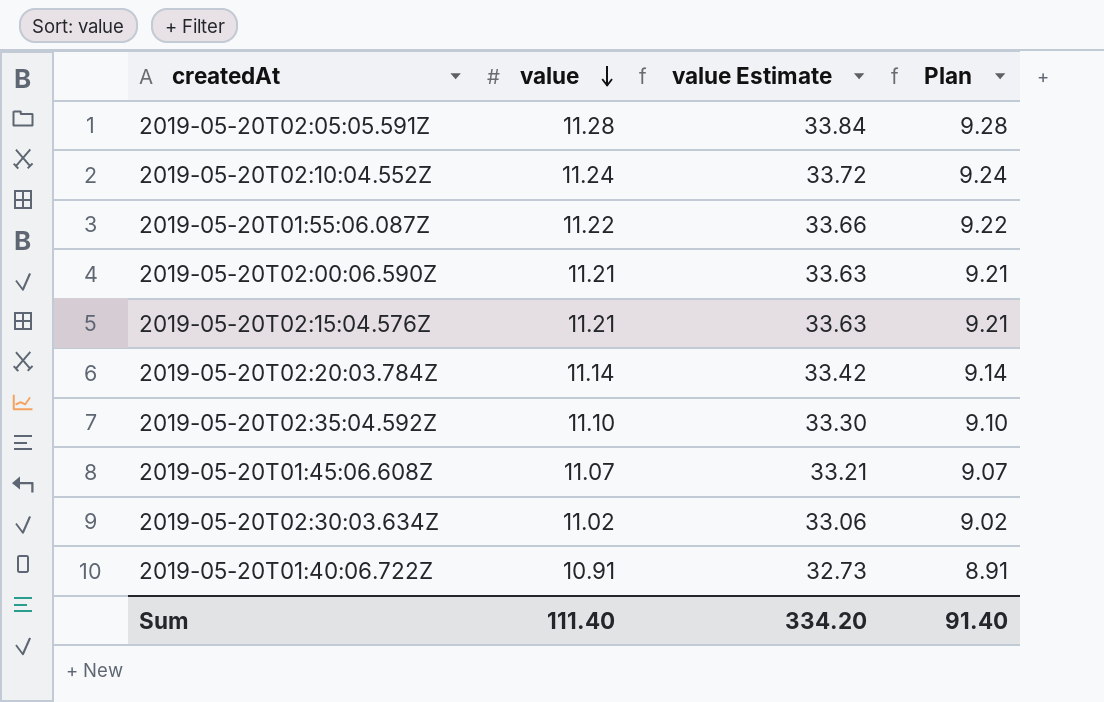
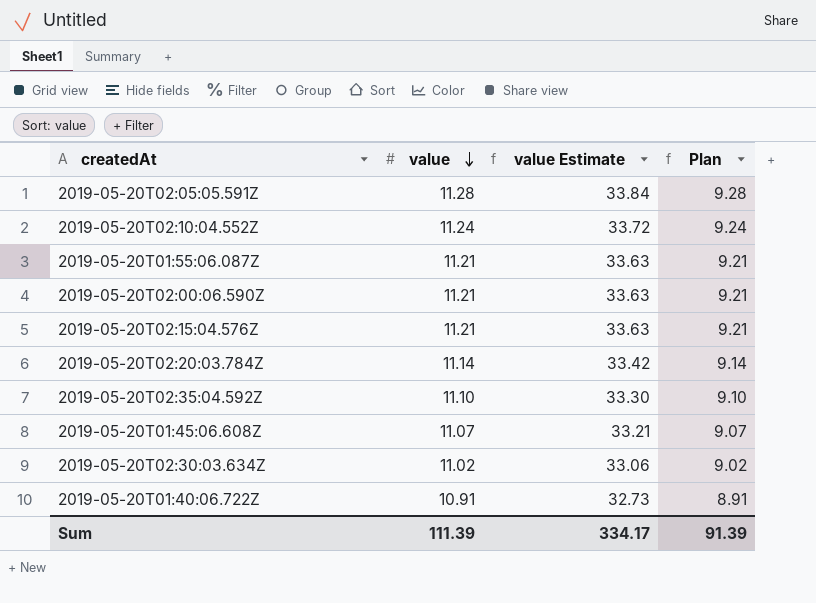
2019-05-20T01:55:06.087Z | value: 11.22 -> 11.21
2019-05-20T01:55:06.087Z | value Estimate: 33.66 -> 33.63
2019-05-20T01:55:06.087Z | Plan: 9.22 -> 9.21
Sum | value: 111.40 -> 111.39
Sum | value Estimate: 334.20 -> 334.17
Sum | Plan: 91.40 -> 91.39

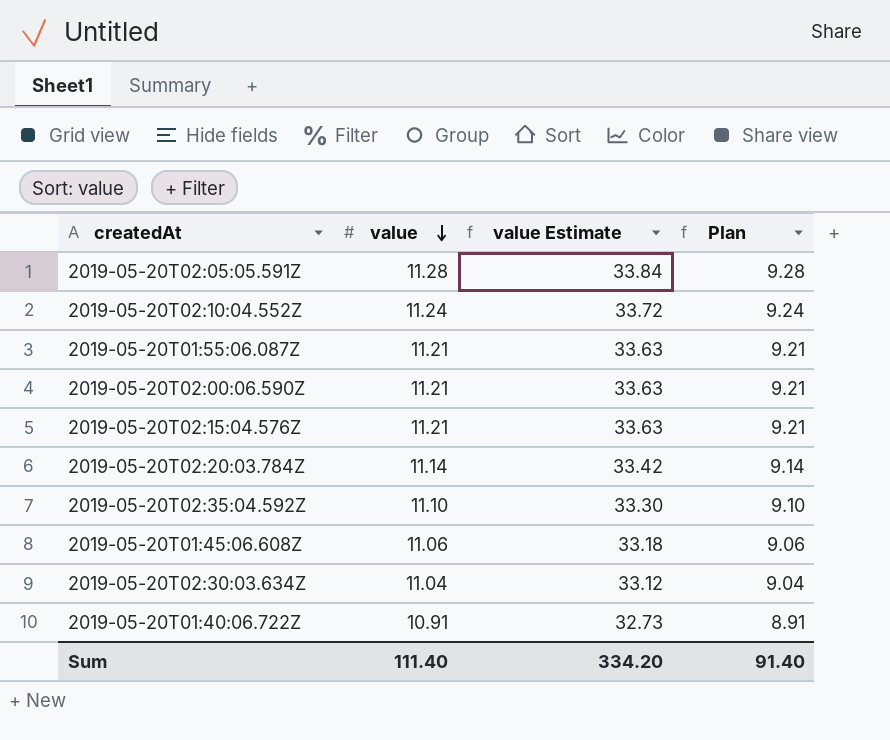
2019-05-20T01:45:06.608Z | value: 11.07 -> 11.06
2019-05-20T01:45:06.608Z | value Estimate: 33.21 -> 33.18
2019-05-20T01:45:06.608Z | Plan: 9.07 -> 9.06
2019-05-20T02:30:03.634Z | value: 11.02 -> 11.04
2019-05-20T02:30:03.634Z | value Estimate: 33.06 -> 33.12
2019-05-20T02:30:03.634Z | Plan: 9.02 -> 9.04
Sum | value: 111.39 -> 111.40
Sum | value Estimate: 334.17 -> 334.20
Sum | Plan: 91.39 -> 91.40

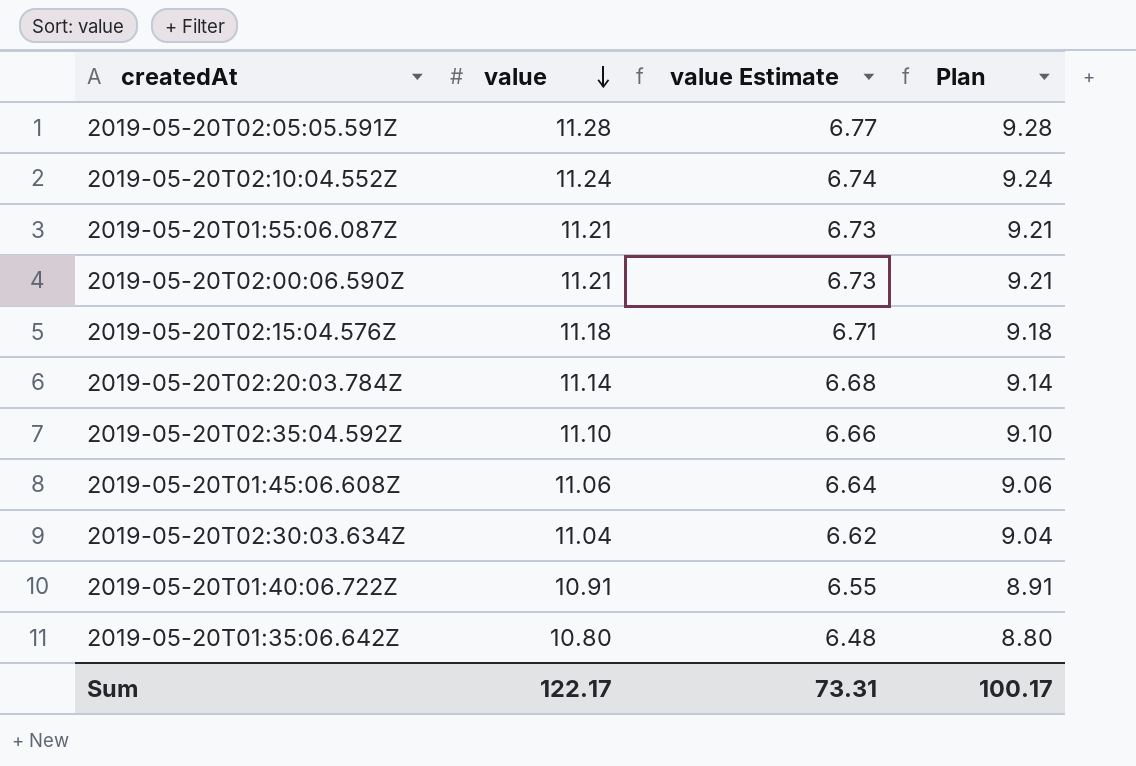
column value Estimate | formula: [value] * 3 -> [value] * 0.6
2019-05-20T02:15:04.576Z | value: 11.21 -> 11.18
2019-05-20T02:15:04.576Z | Plan: 9.21 -> 9.18
row 2019-05-20T01:35:06.642Z: none -> 10.80 | 6.48 | 8.80
Sum | value: 111.40 -> 122.17
Sum | value Estimate: 334.20 -> 73.31
Sum | Plan: 91.40 -> 100.17

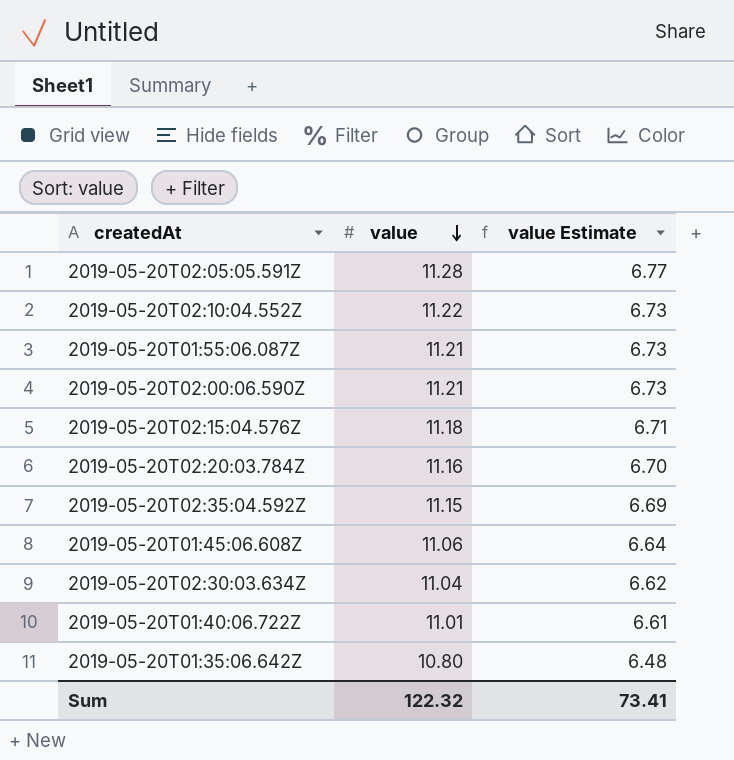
column Plan | formula: [value] - 2 -> none
2019-05-20T02:10:04.552Z | value: 11.24 -> 11.22
2019-05-20T02:10:04.552Z | value Estimate: 6.74 -> 6.73
2019-05-20T02:20:03.784Z | value: 11.14 -> 11.16
2019-05-20T02:20:03.784Z | value Estimate: 6.68 -> 6.70
2019-05-20T02:35:04.592Z | value: 11.10 -> 11.15
2019-05-20T02:35:04.592Z | value Estimate: 6.66 -> 6.69
2019-05-20T01:40:06.722Z | value: 10.91 -> 11.01
2019-05-20T01:40:06.722Z | value Estimate: 6.55 -> 6.61
Sum | value: 122.17 -> 122.32
Sum | value Estimate: 73.31 -> 73.41

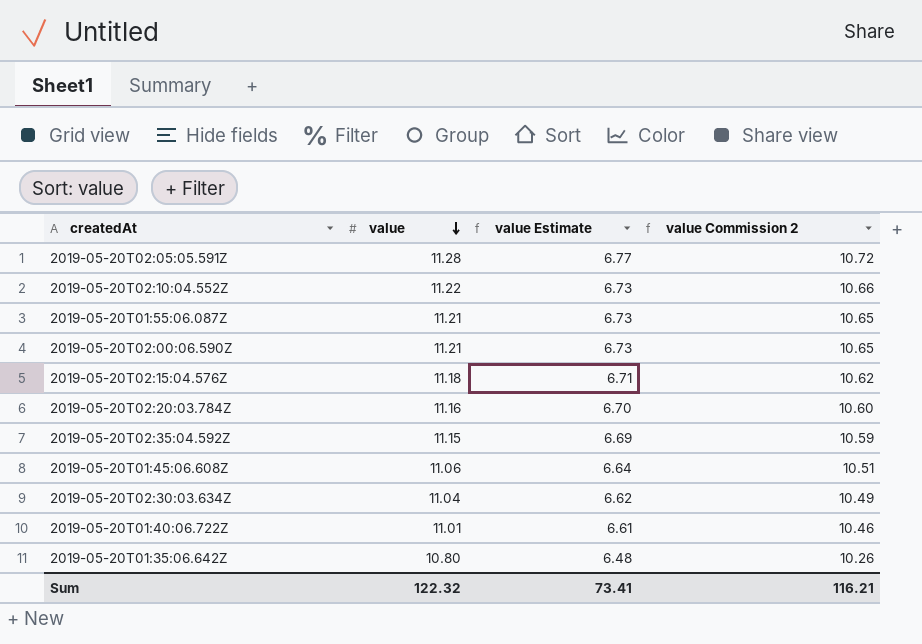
column value Commission 2 | formula: none -> [value] * 0.95

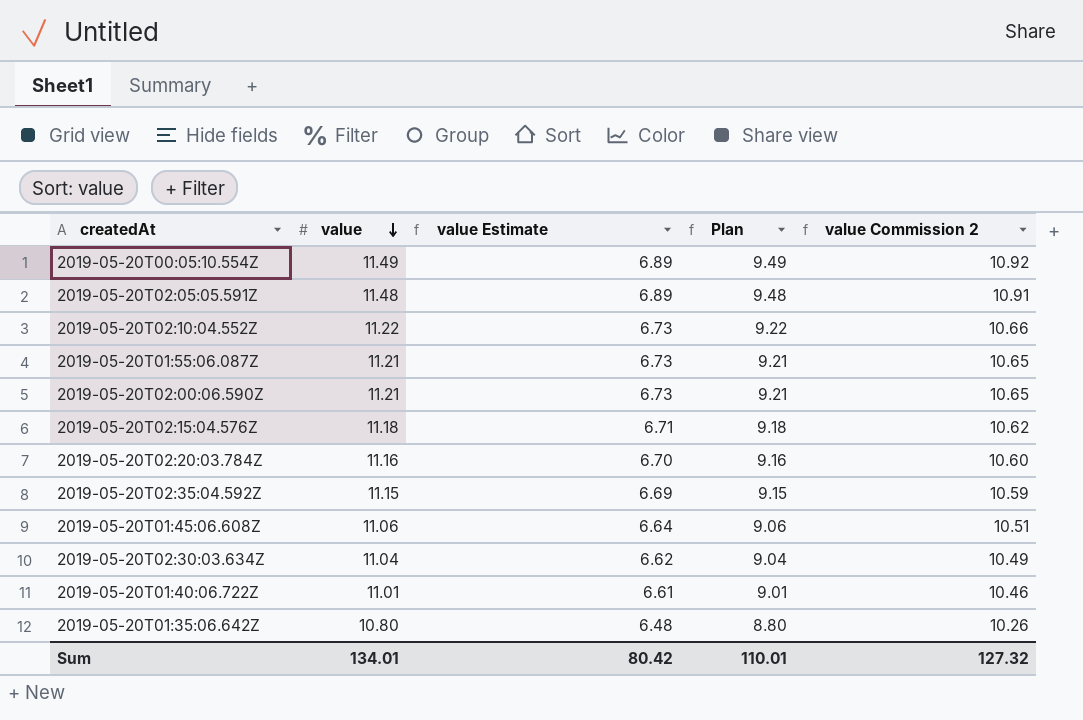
column Plan | formula: none -> [value] - 2
row 2019-05-20T00:05:10.554Z: none -> 11.49 | 6.89 | 9.49 | 10.92
2019-05-20T02:05:05.591Z | value: 11.28 -> 11.48
2019-05-20T02:05:05.591Z | value Estimate: 6.77 -> 6.89
2019-05-20T02:05:05.591Z | value Commission 2: 10.72 -> 10.91
Sum | value: 122.32 -> 134.01
Sum | value Estimate: 73.41 -> 80.42
Sum | value Commission 2: 116.21 -> 127.32

